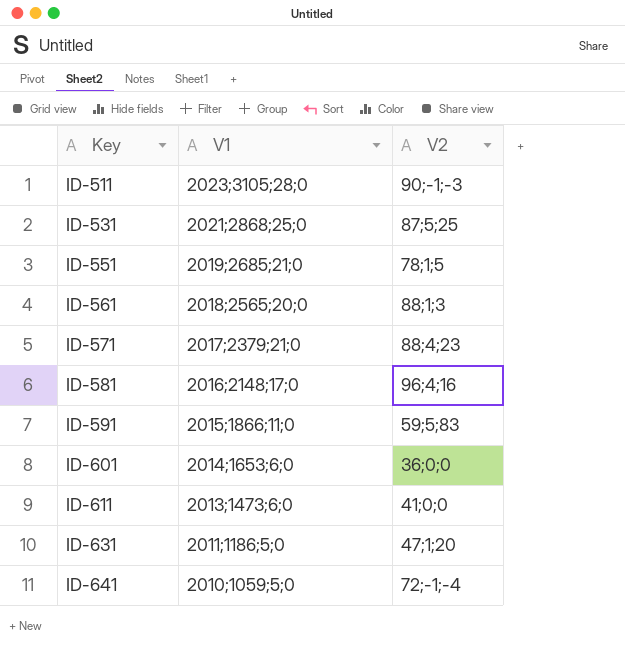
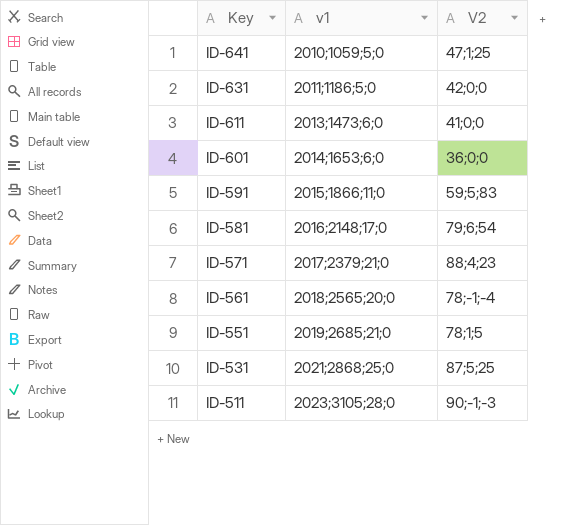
row order: Key ascending -> Key descending
column name: V1 -> v1
ID-641 | V2: 72;-1;-4 -> 47;1;25
ID-631 | V2: 47;1;20 -> 42;0;0
ID-581 | V2: 96;4;16 -> 79;6;54
ID-561 | V2: 88;1;3 -> 78;-1;-4

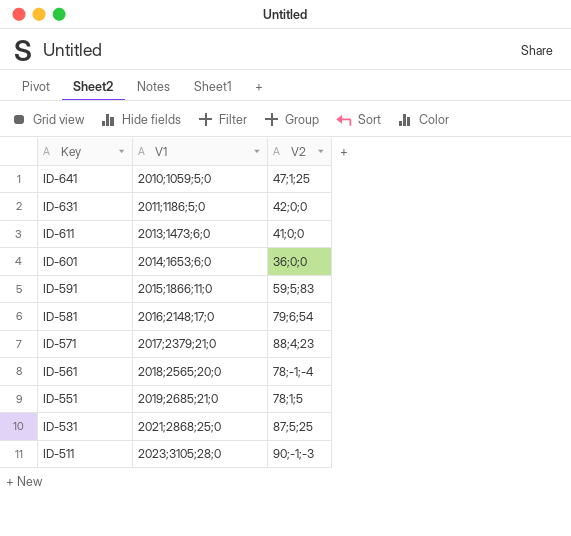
column name: v1 -> V1

